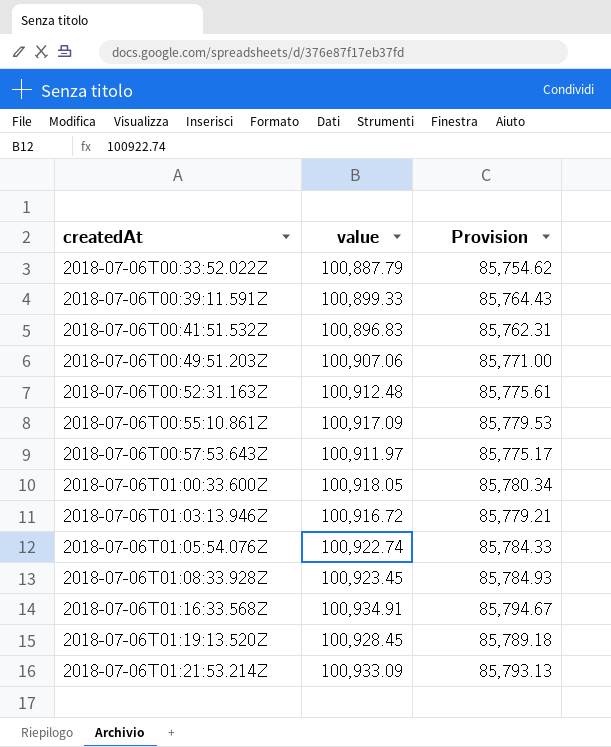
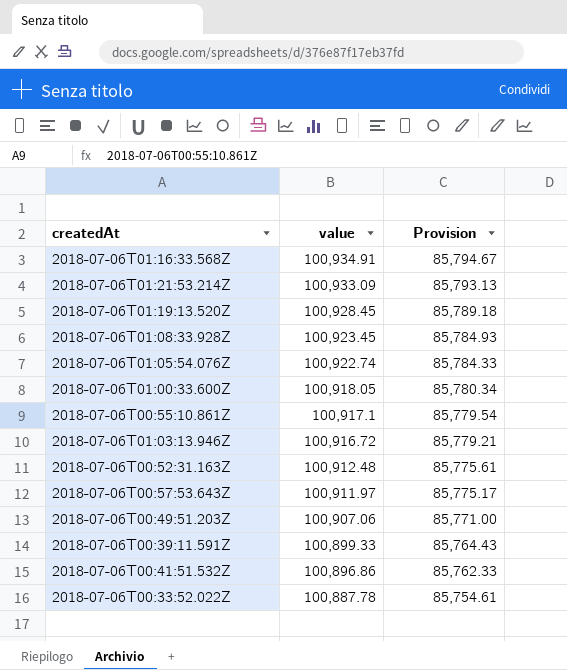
row order: createdAt ascending -> value descending
2018-07-06T00:55:10.861Z | value: 100,917.09 -> 100,917.1
2018-07-06T00:55:10.861Z | Provision: 85,779.53 -> 85,779.54
2018-07-06T00:41:51.532Z | value: 100,896.83 -> 100,896.86
2018-07-06T00:41:51.532Z | Provision: 85,762.31 -> 85,762.33
2018-07-06T00:33:52.022Z | value: 100,887.79 -> 100,887.78
2018-07-06T00:33:52.022Z | Provision: 85,754.62 -> 85,754.61

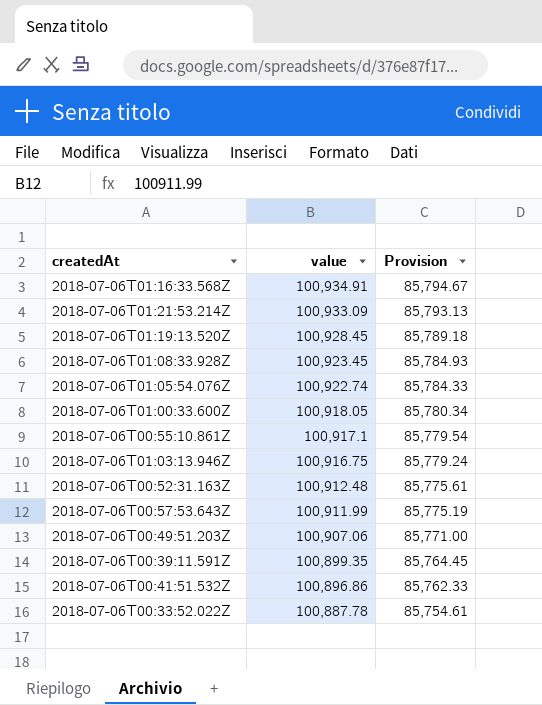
2018-07-06T01:03:13.946Z | value: 100,916.72 -> 100,916.75
2018-07-06T01:03:13.946Z | Provision: 85,779.21 -> 85,779.24
2018-07-06T00:57:53.643Z | value: 100,911.97 -> 100,911.99
2018-07-06T00:57:53.643Z | Provision: 85,775.17 -> 85,775.19
2018-07-06T00:39:11.591Z | value: 100,899.33 -> 100,899.35
2018-07-06T00:39:11.591Z | Provision: 85,764.43 -> 85,764.45

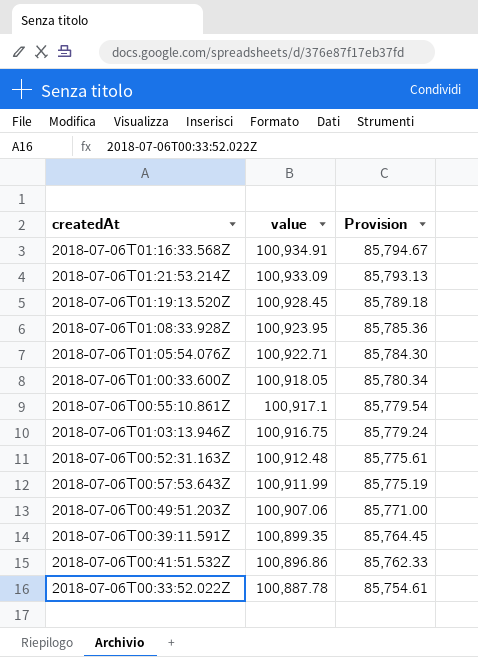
2018-07-06T01:08:33.928Z | value: 100,923.45 -> 100,923.95
2018-07-06T01:08:33.928Z | Provision: 85,784.93 -> 85,785.36
2018-07-06T01:05:54.076Z | value: 100,922.74 -> 100,922.71
2018-07-06T01:05:54.076Z | Provision: 85,784.33 -> 85,784.30

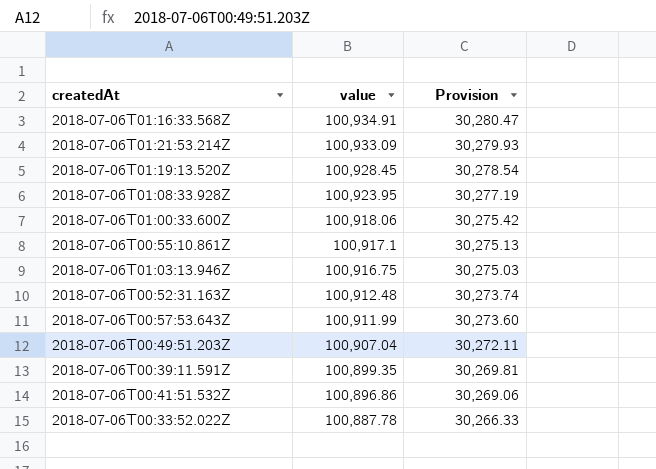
column Provision | formula: [value] * 0.85 -> [value] * 0.3
row 2018-07-06T01:05:54.076Z: 100,922.71 | 85,784.30 -> none
2018-07-06T01:00:33.600Z | value: 100,918.05 -> 100,918.06
2018-07-06T00:49:51.203Z | value: 100,907.06 -> 100,907.04

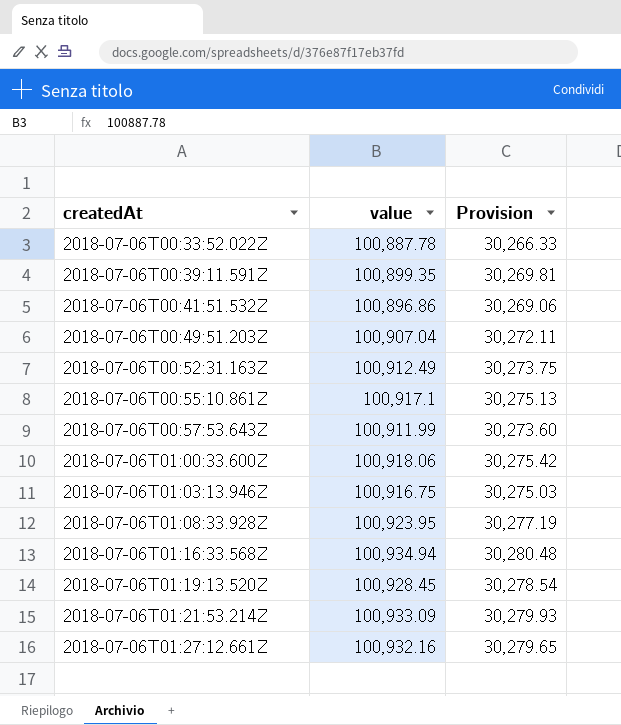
row order: value descending -> createdAt ascending
2018-07-06T00:52:31.163Z | value: 100,912.48 -> 100,912.49
2018-07-06T00:52:31.163Z | Provision: 30,273.74 -> 30,273.75
2018-07-06T01:16:33.568Z | value: 100,934.91 -> 100,934.94
2018-07-06T01:16:33.568Z | Provision: 30,280.47 -> 30,280.48
row 2018-07-06T01:27:12.661Z: none -> 100,932.16 | 30,279.65

